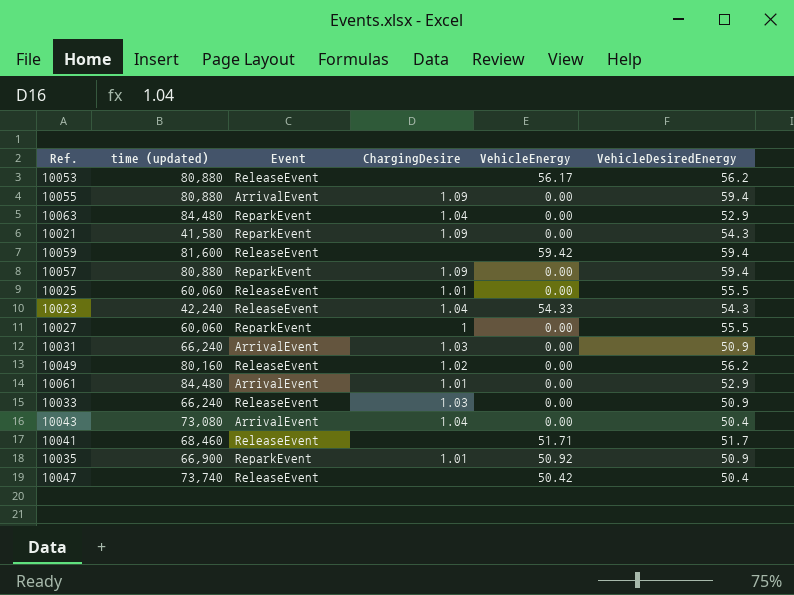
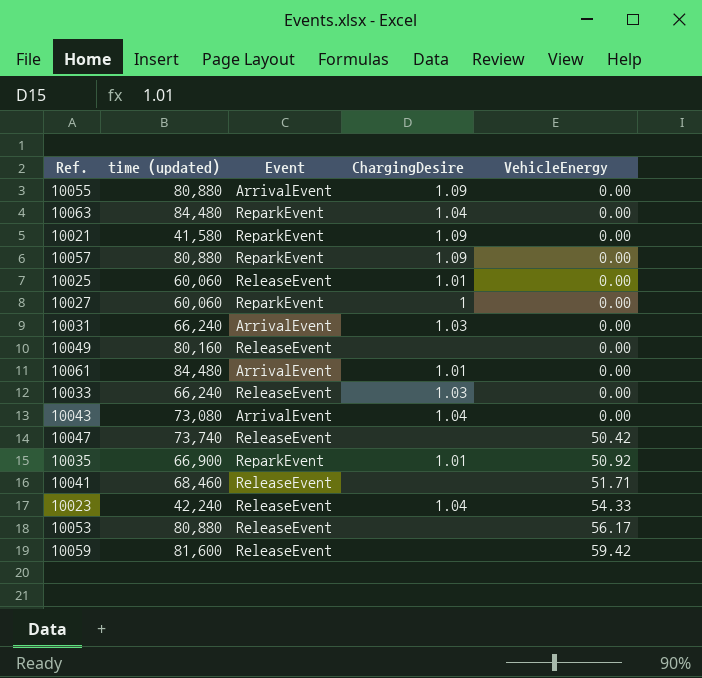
row order: none -> VehicleEnergy ascending
column VehicleDesiredEnergy | position: 6 -> none
10049 | ChargingDesire: 1.02 -> none

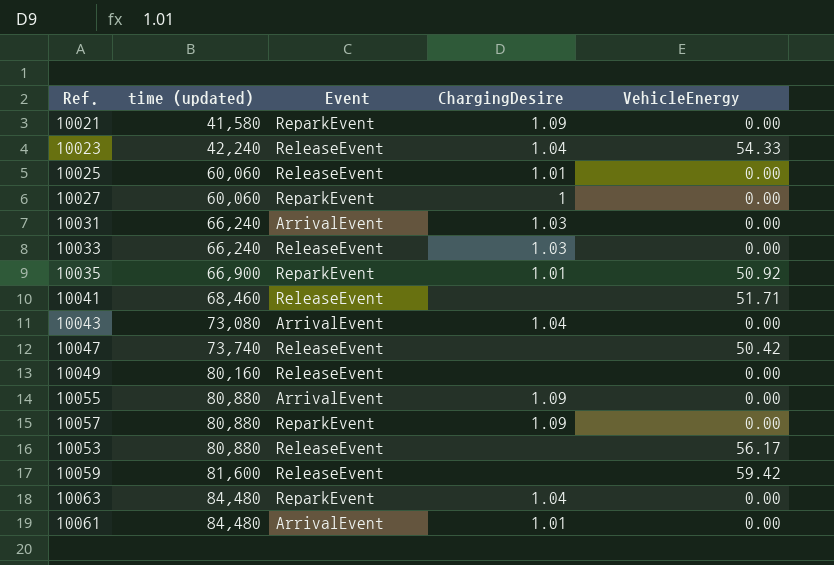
row order: VehicleEnergy ascending -> time (updated) ascending

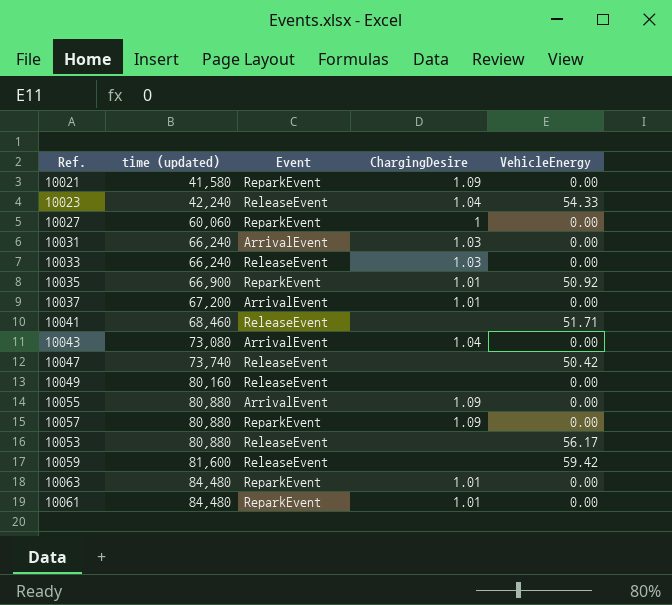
row 10025: 60,060 | ReleaseEvent | 1.01 | 0.00 -> none
row 10037: none -> 67,200 | ArrivalEvent | 1.01 | 0.00
10063 | ChargingDesire: 1.04 -> 1.01
10061 | Event: ArrivalEvent -> ReparkEvent

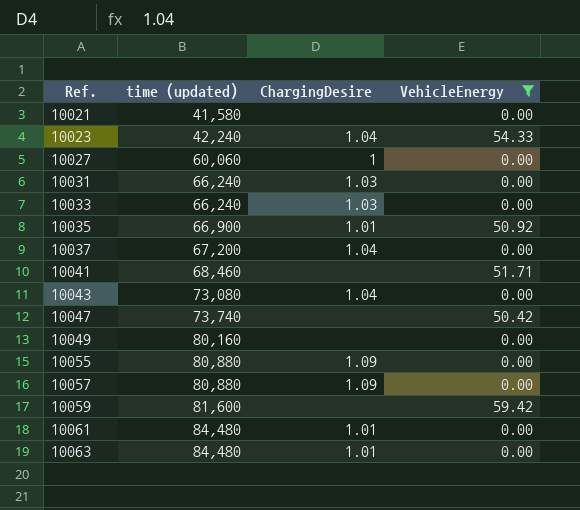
filter: none -> VehicleEnergy != 56.17
row order: time (updated) ascending -> Ref. ascending
column Event | position: 3 -> none
10021 | ChargingDesire: 1.09 -> none
10037 | ChargingDesire: 1.01 -> 1.04

